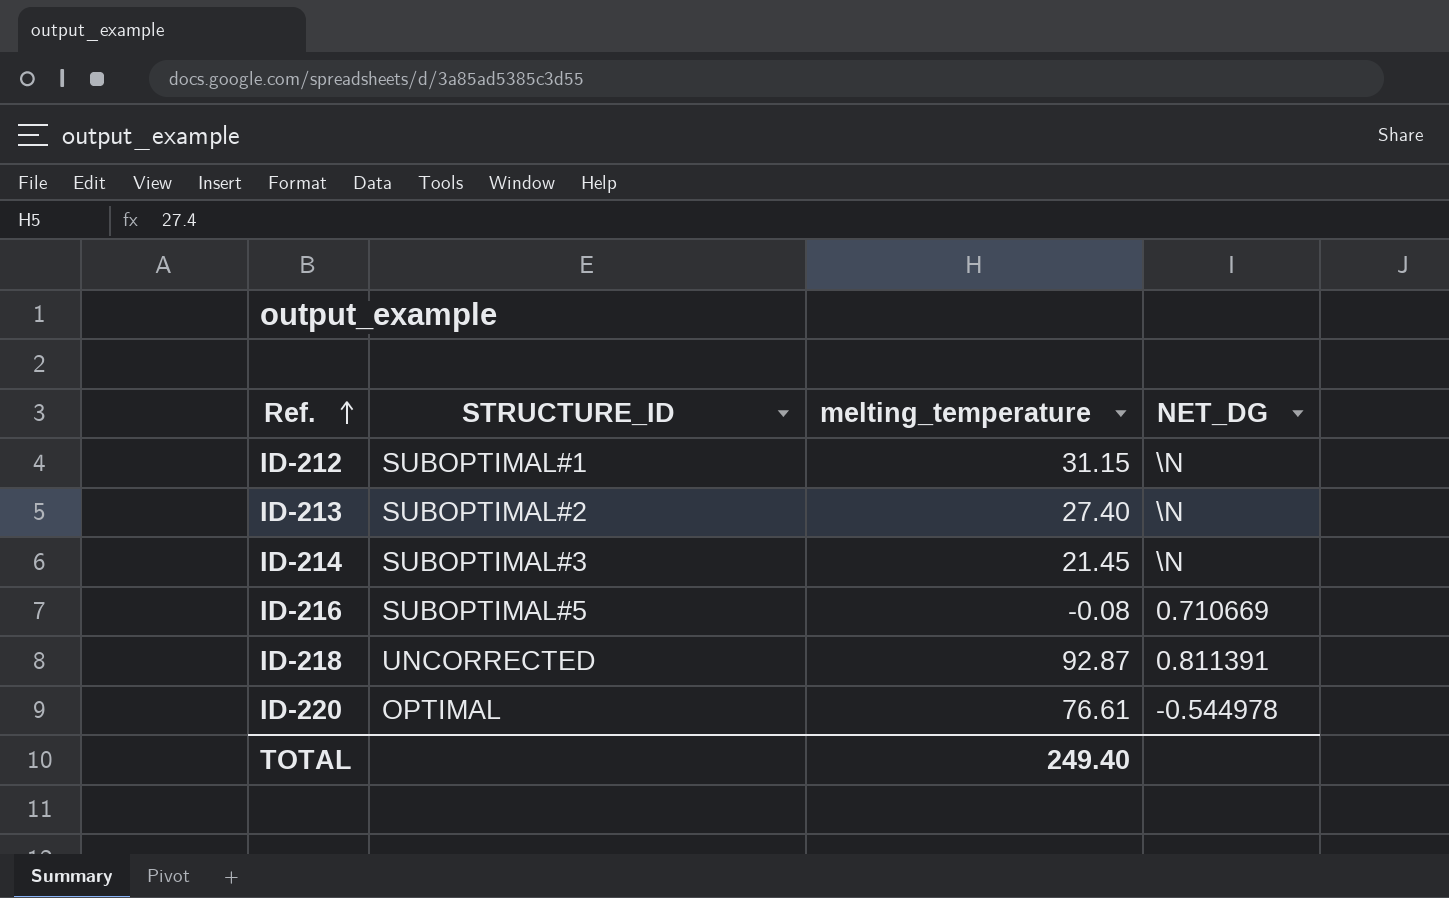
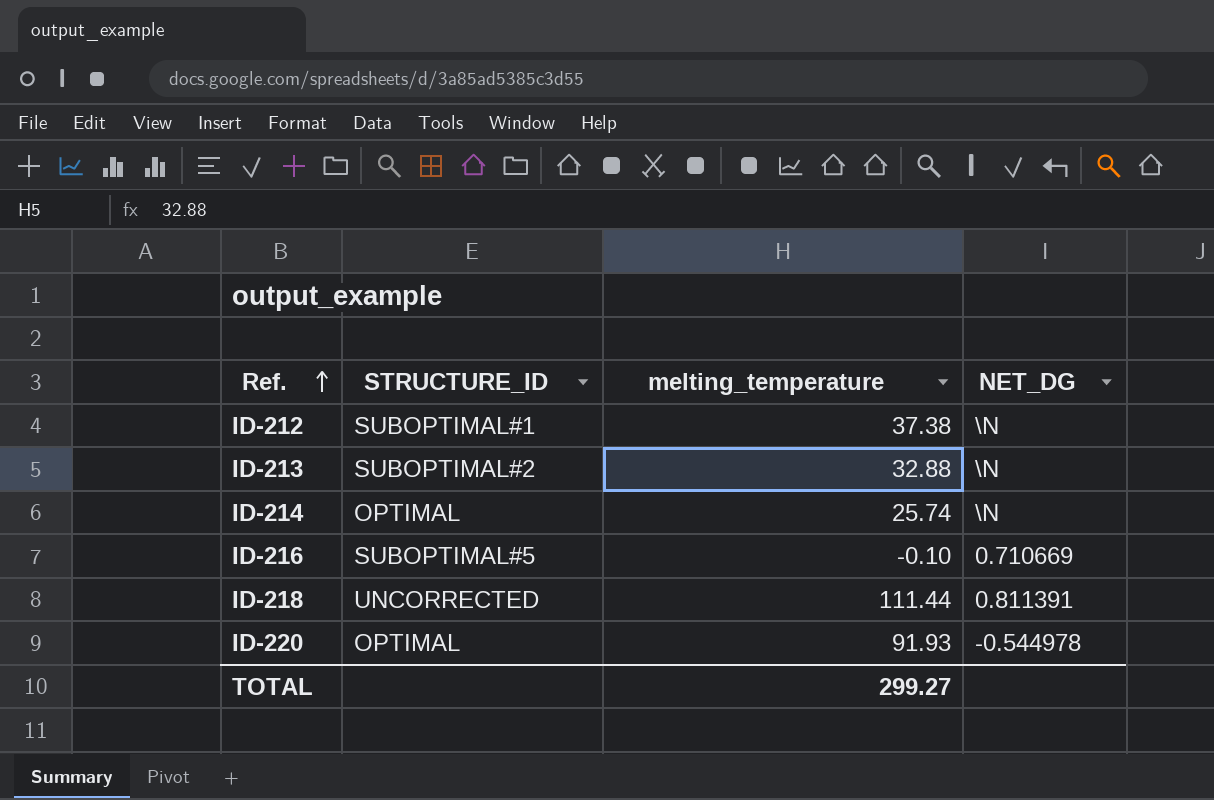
ID-212 | melting_temperature: 31.15 -> 37.38
ID-213 | melting_temperature: 27.40 -> 32.88
ID-214 | STRUCTURE_ID: SUBOPTIMAL#3 -> OPTIMAL
ID-214 | melting_temperature: 21.45 -> 25.74
ID-216 | melting_temperature: -0.08 -> -0.10
ID-218 | melting_temperature: 92.87 -> 111.44
ID-220 | melting_temperature: 76.61 -> 91.93
TOTAL | melting_temperature: 249.40 -> 299.27

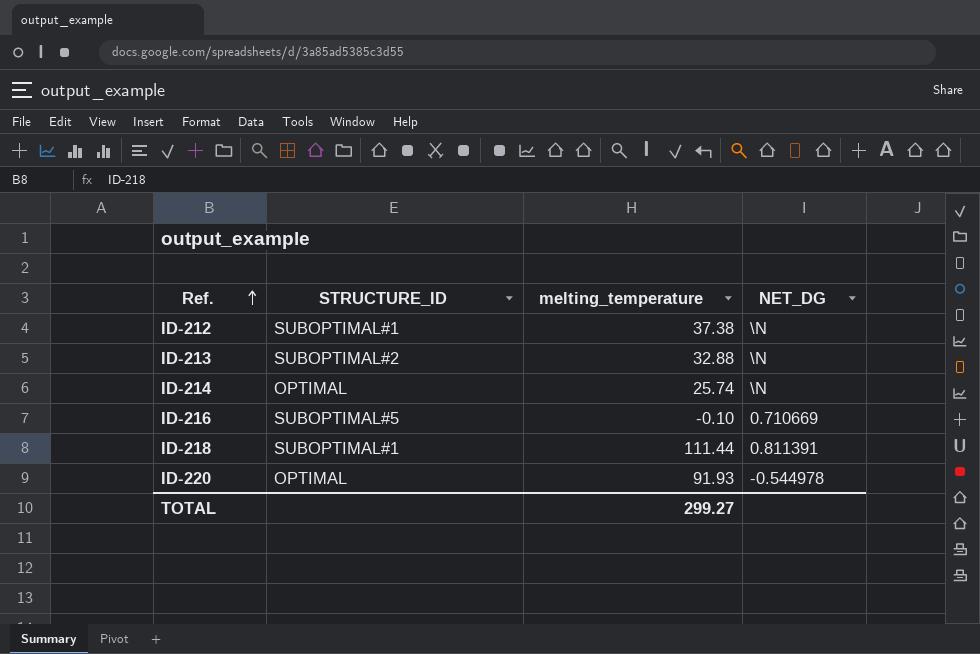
ID-218 | STRUCTURE_ID: UNCORRECTED -> SUBOPTIMAL#1

